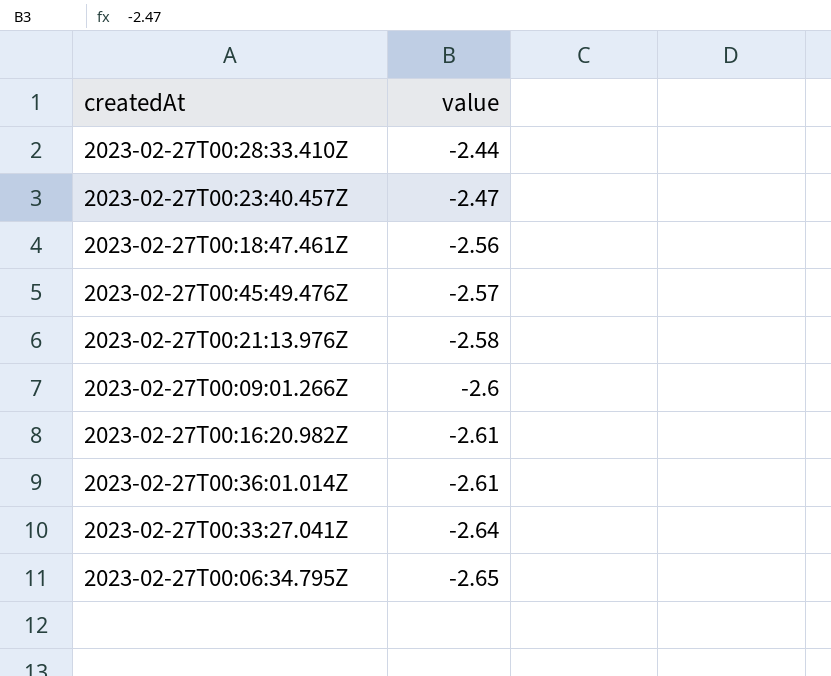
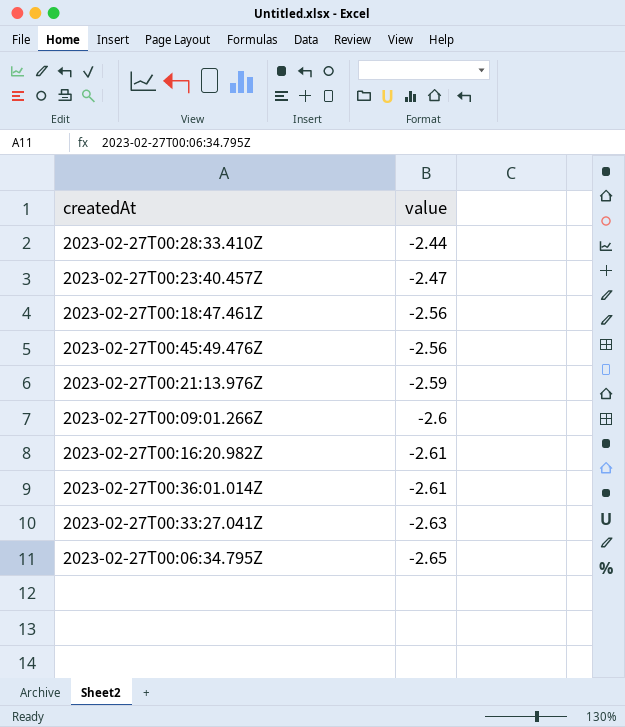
2023-02-27T00:45:49.476Z | value: -2.57 -> -2.56
2023-02-27T00:21:13.976Z | value: -2.58 -> -2.59
2023-02-27T00:33:27.041Z | value: -2.64 -> -2.63

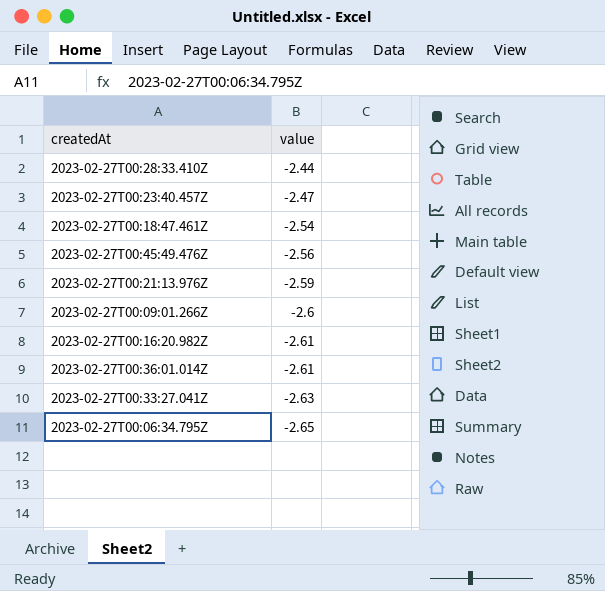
2023-02-27T00:18:47.461Z | value: -2.56 -> -2.54

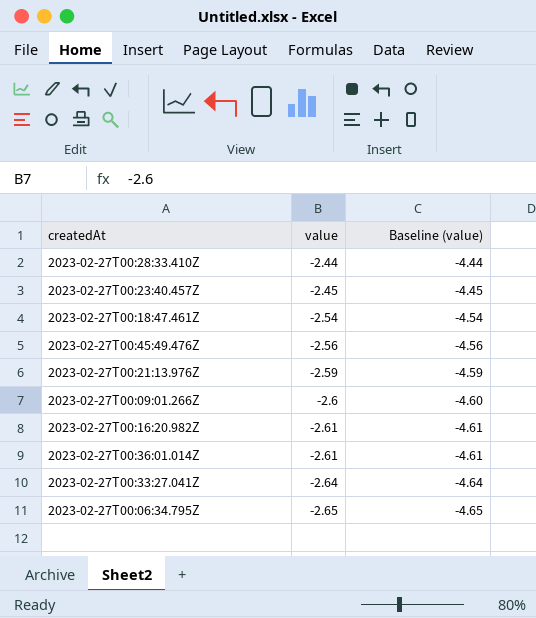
column Baseline (value) | formula: none -> [value] - 2
2023-02-27T00:23:40.457Z | value: -2.47 -> -2.45
2023-02-27T00:33:27.041Z | value: -2.63 -> -2.64

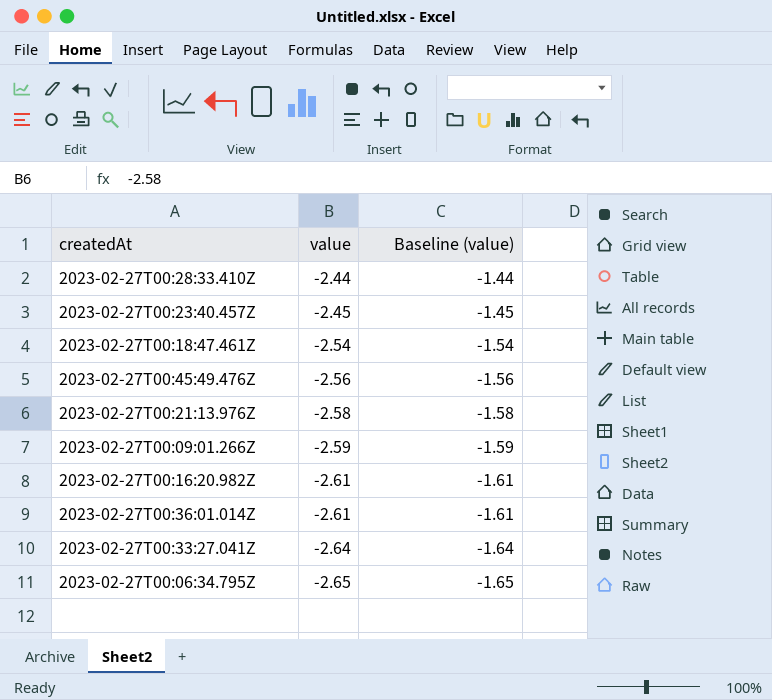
column Baseline (value) | formula: [value] - 2 -> [value] + 1
2023-02-27T00:21:13.976Z | value: -2.59 -> -2.58
2023-02-27T00:09:01.266Z | value: -2.6 -> -2.59

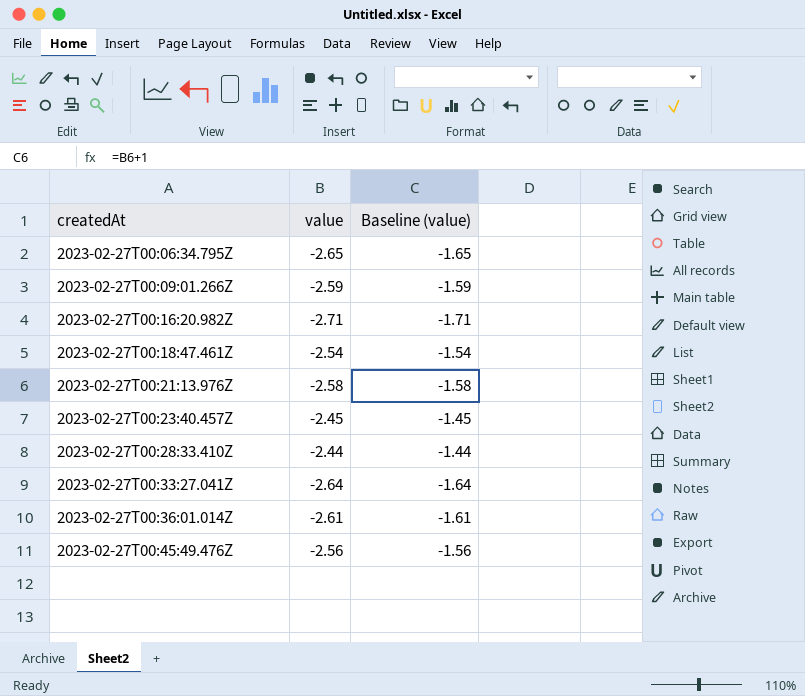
row order: value descending -> createdAt ascending
2023-02-27T00:16:20.982Z | value: -2.61 -> -2.71
2023-02-27T00:16:20.982Z | Baseline (value): -1.61 -> -1.71

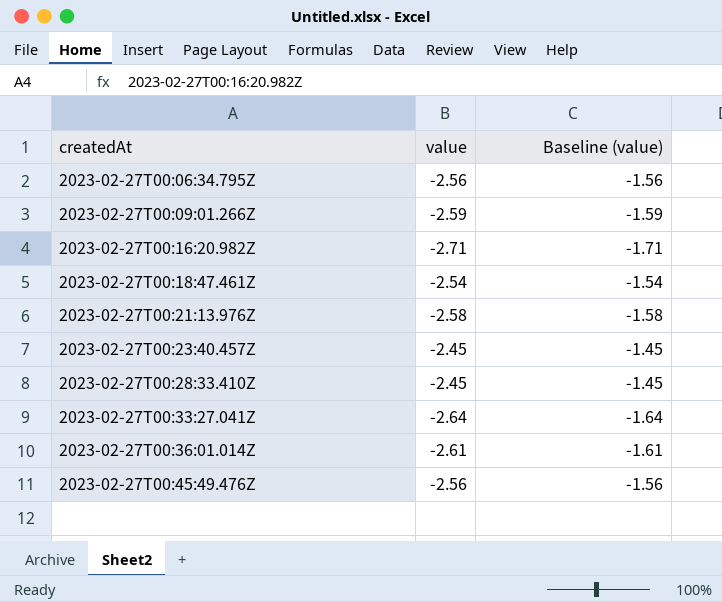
2023-02-27T00:06:34.795Z | value: -2.65 -> -2.56
2023-02-27T00:06:34.795Z | Baseline (value): -1.65 -> -1.56
2023-02-27T00:28:33.410Z | value: -2.44 -> -2.45
2023-02-27T00:28:33.410Z | Baseline (value): -1.44 -> -1.45

